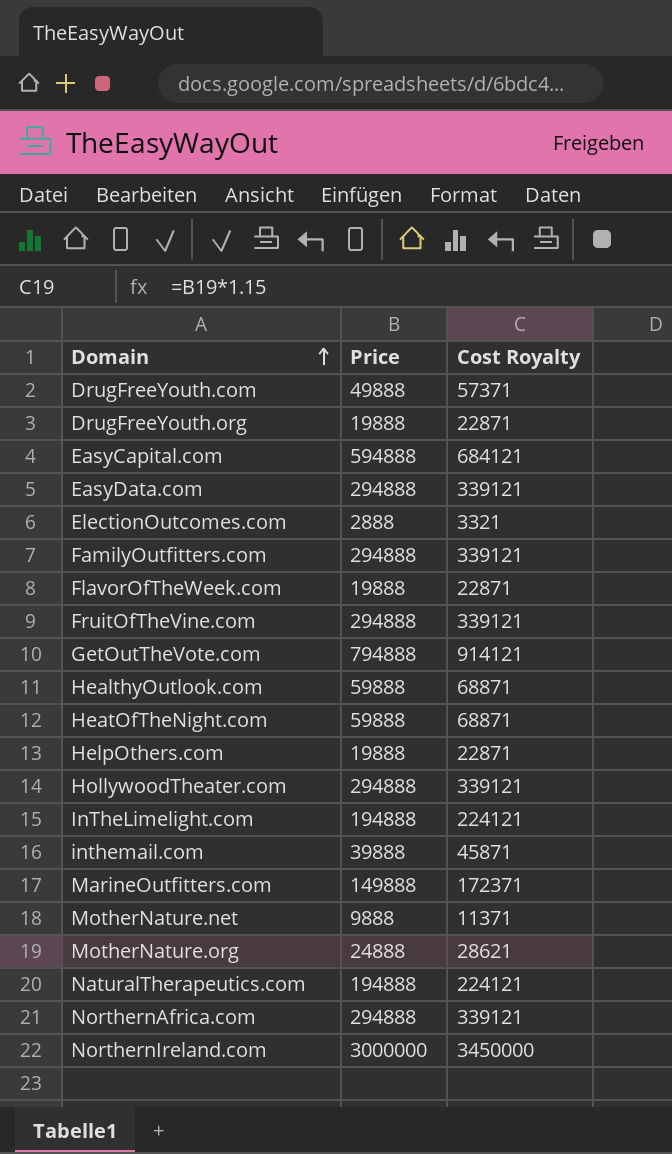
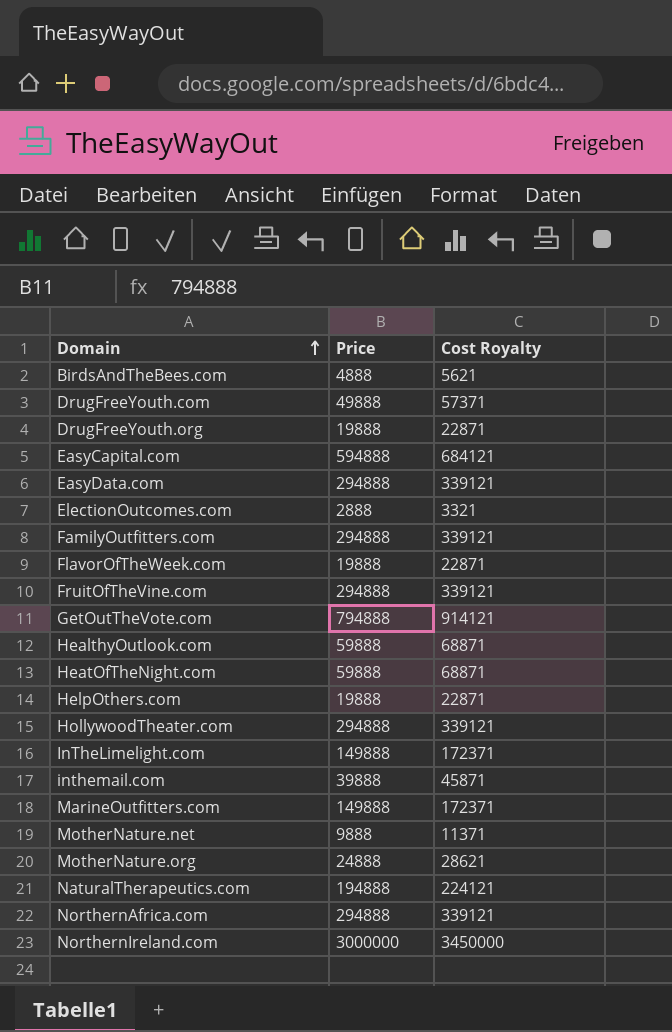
row BirdsAndTheBees.com: none -> 4888 | 5621
InTheLimelight.com | Price: 194888 -> 149888
InTheLimelight.com | Cost Royalty: 224121 -> 172371

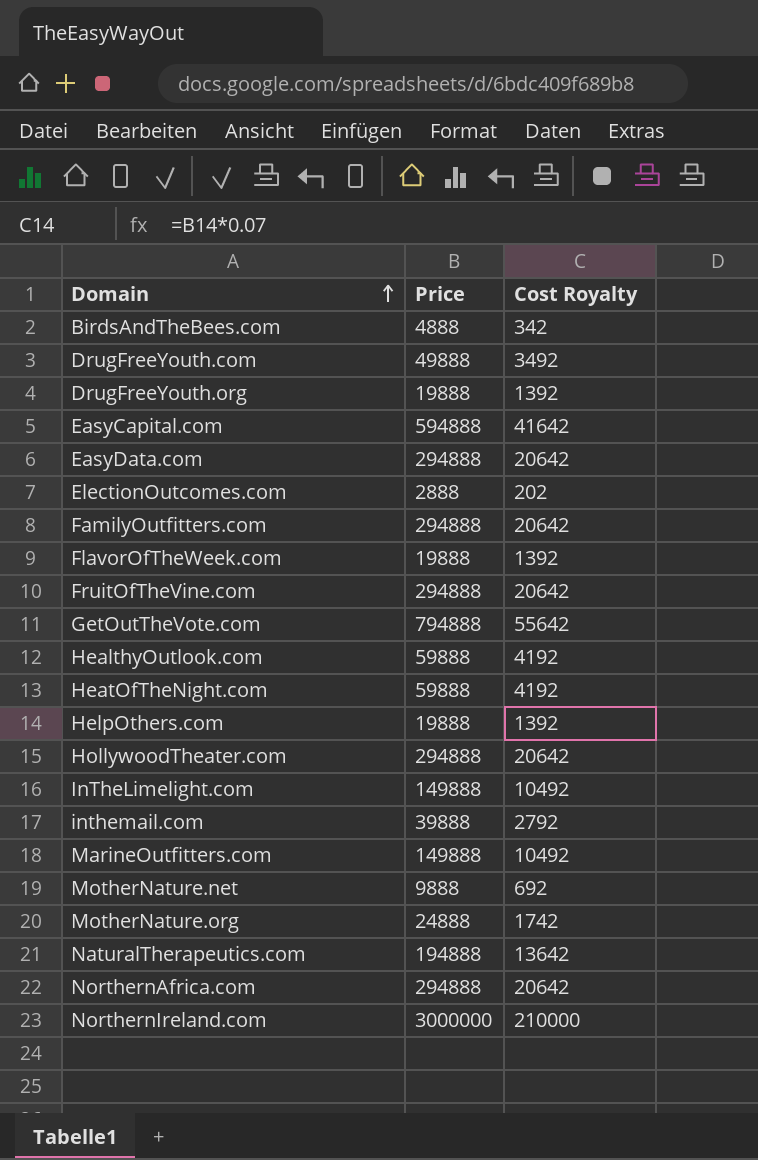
column Cost Royalty | formula: [Price] * 1.15 -> [Price] * 0.07

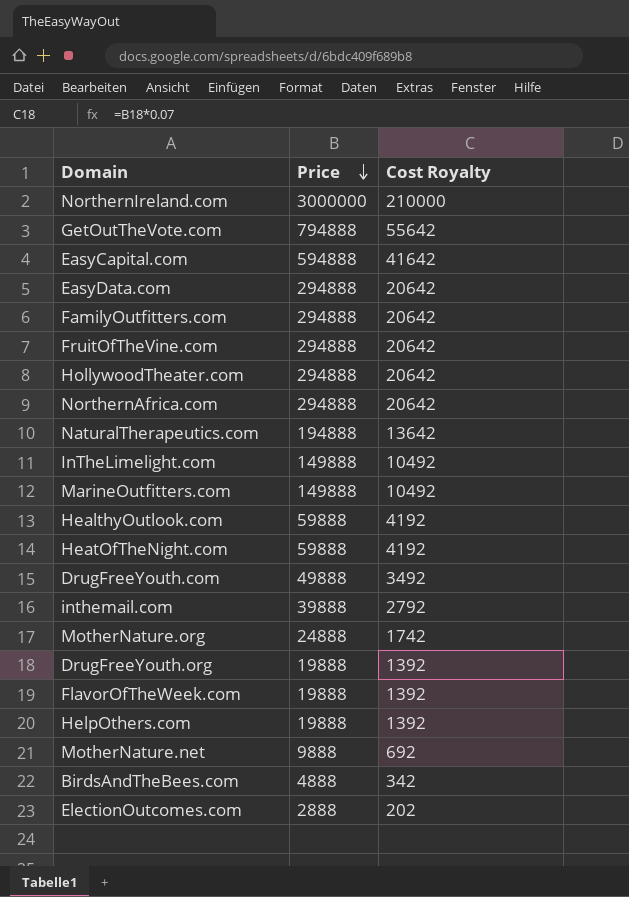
row order: Domain ascending -> Price descending

